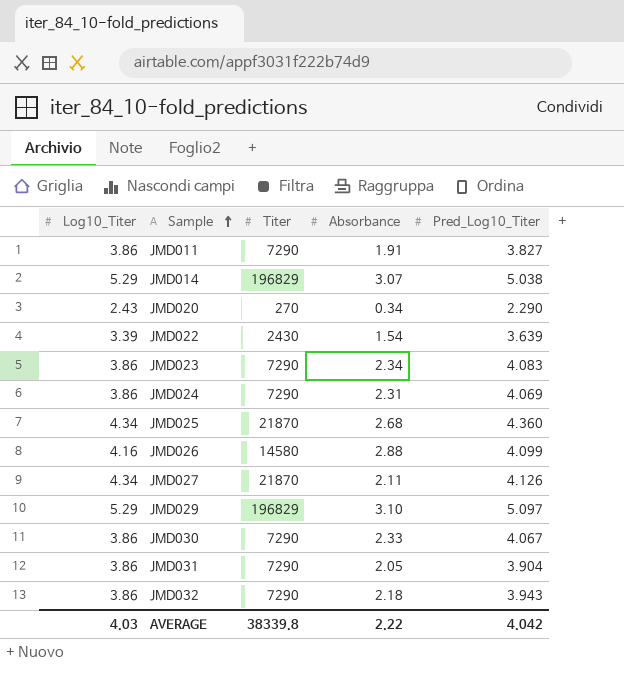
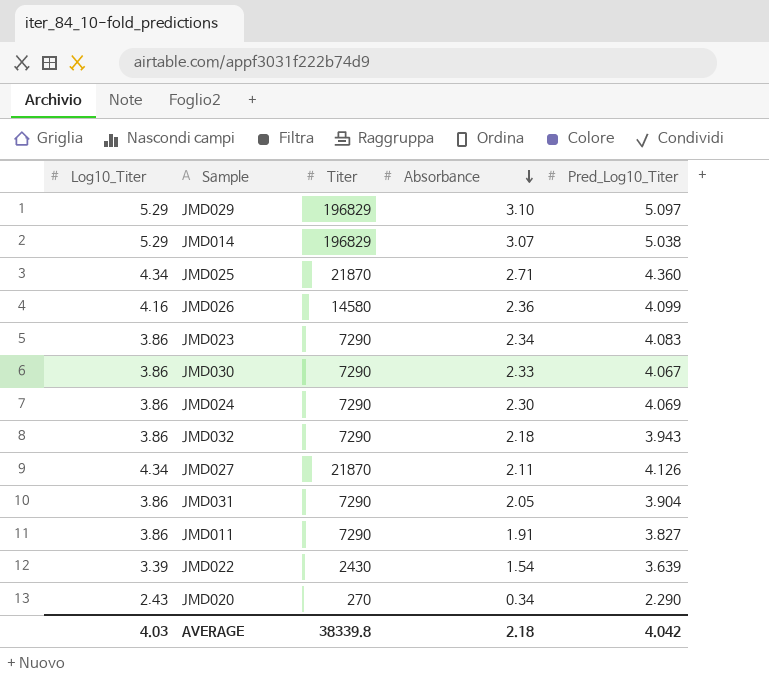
row order: Sample ascending -> Absorbance descending
JMD025 | Absorbance: 2.68 -> 2.71
JMD026 | Absorbance: 2.88 -> 2.36
JMD024 | Absorbance: 2.31 -> 2.30
AVERAGE | Absorbance: 2.22 -> 2.18

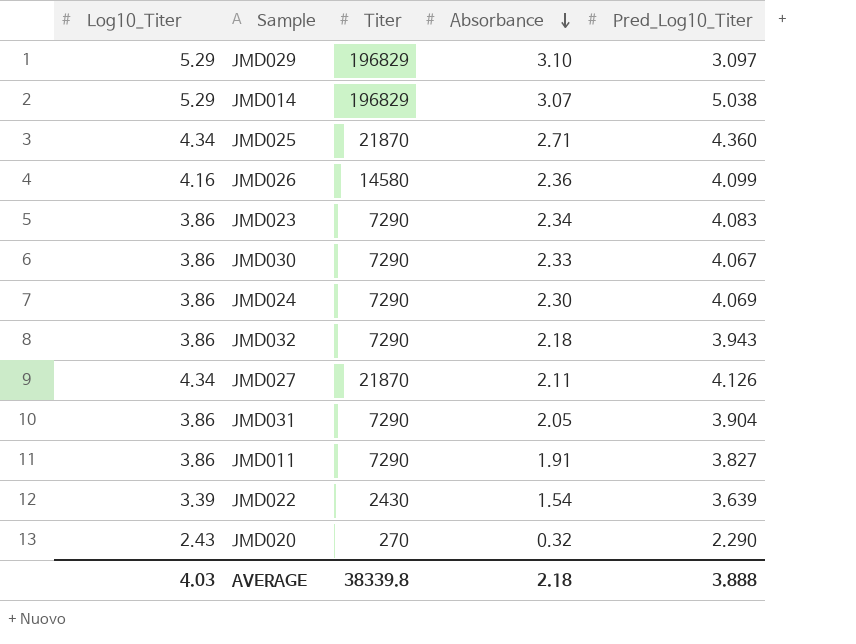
JMD029 | Pred_Log10_Titer: 5.097 -> 3.097
JMD020 | Absorbance: 0.34 -> 0.32
AVERAGE | Pred_Log10_Titer: 4.042 -> 3.888

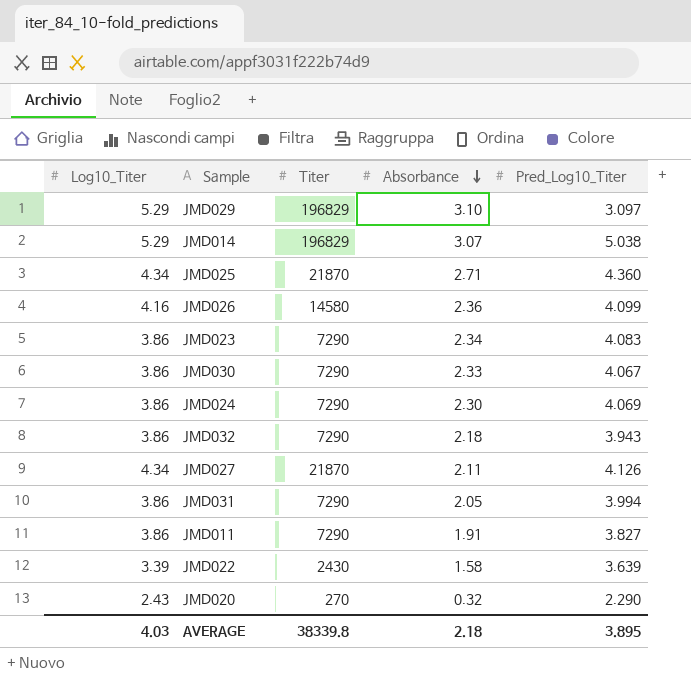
JMD031 | Pred_Log10_Titer: 3.904 -> 3.994
JMD022 | Absorbance: 1.54 -> 1.58
AVERAGE | Pred_Log10_Titer: 3.888 -> 3.895

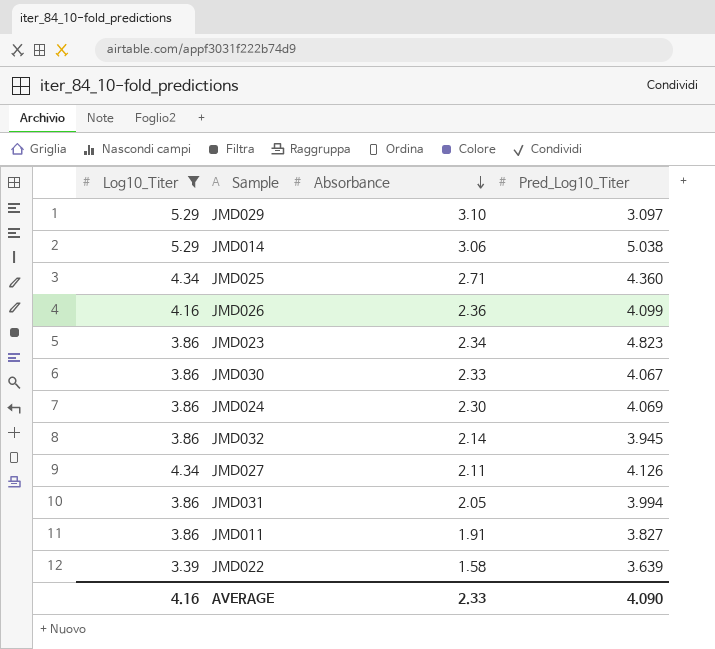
filter: none -> Log10_Titer != 2.43
column Titer | position: 3 -> none
JMD014 | Absorbance: 3.07 -> 3.06
JMD023 | Pred_Log10_Titer: 4.083 -> 4.823
JMD032 | Absorbance: 2.18 -> 2.14
JMD032 | Pred_Log10_Titer: 3.943 -> 3.945
AVERAGE | Log10_Titer: 4.03 -> 4.16
AVERAGE | Absorbance: 2.18 -> 2.33
AVERAGE | Pred_Log10_Titer: 3.895 -> 4.090

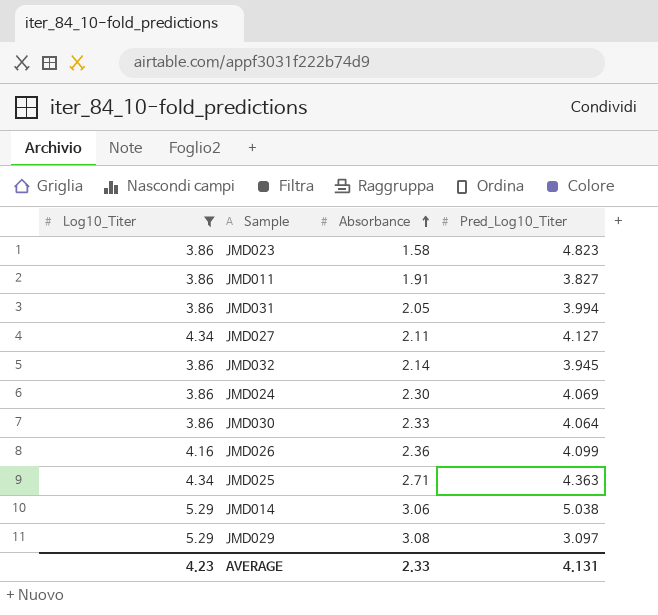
row order: Absorbance descending -> Absorbance ascending
row JMD022: 3.39 | 1.58 | 3.639 -> none
JMD023 | Absorbance: 2.34 -> 1.58
JMD027 | Pred_Log10_Titer: 4.126 -> 4.127
JMD030 | Pred_Log10_Titer: 4.067 -> 4.064
JMD025 | Pred_Log10_Titer: 4.360 -> 4.363
JMD029 | Absorbance: 3.10 -> 3.08
AVERAGE | Log10_Titer: 4.16 -> 4.23
AVERAGE | Pred_Log10_Titer: 4.090 -> 4.131

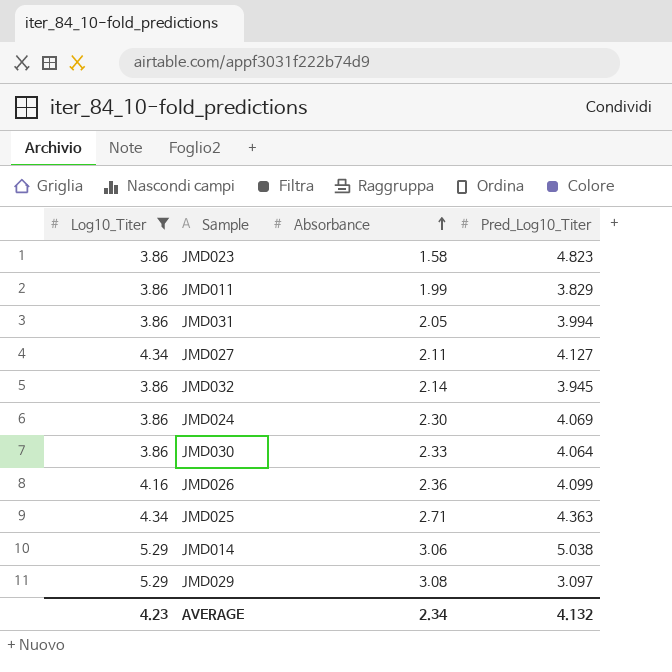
JMD011 | Absorbance: 1.91 -> 1.99
JMD011 | Pred_Log10_Titer: 3.827 -> 3.829
AVERAGE | Absorbance: 2.33 -> 2.34
AVERAGE | Pred_Log10_Titer: 4.131 -> 4.132

